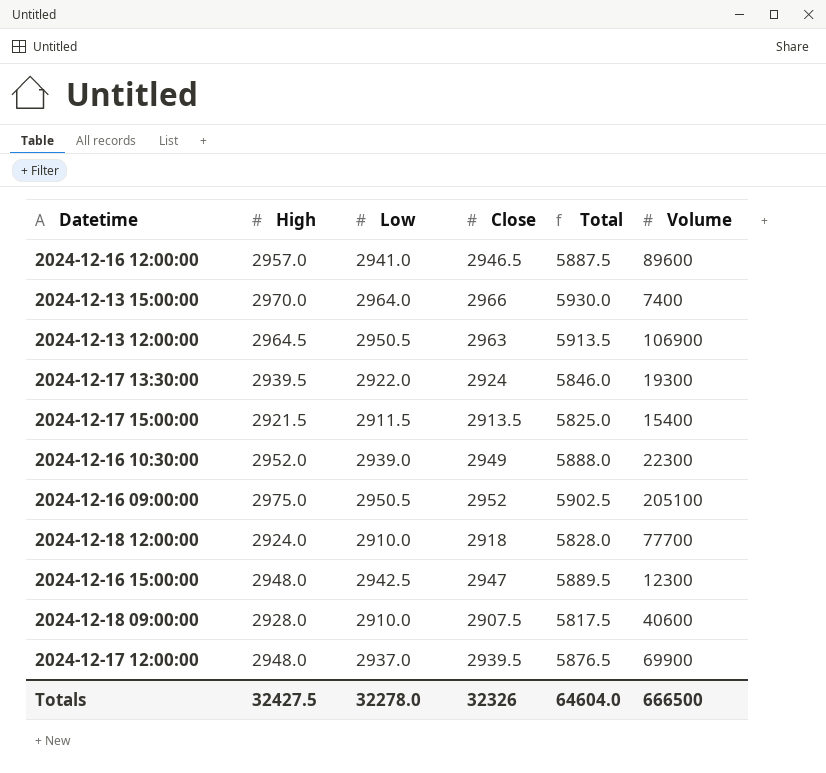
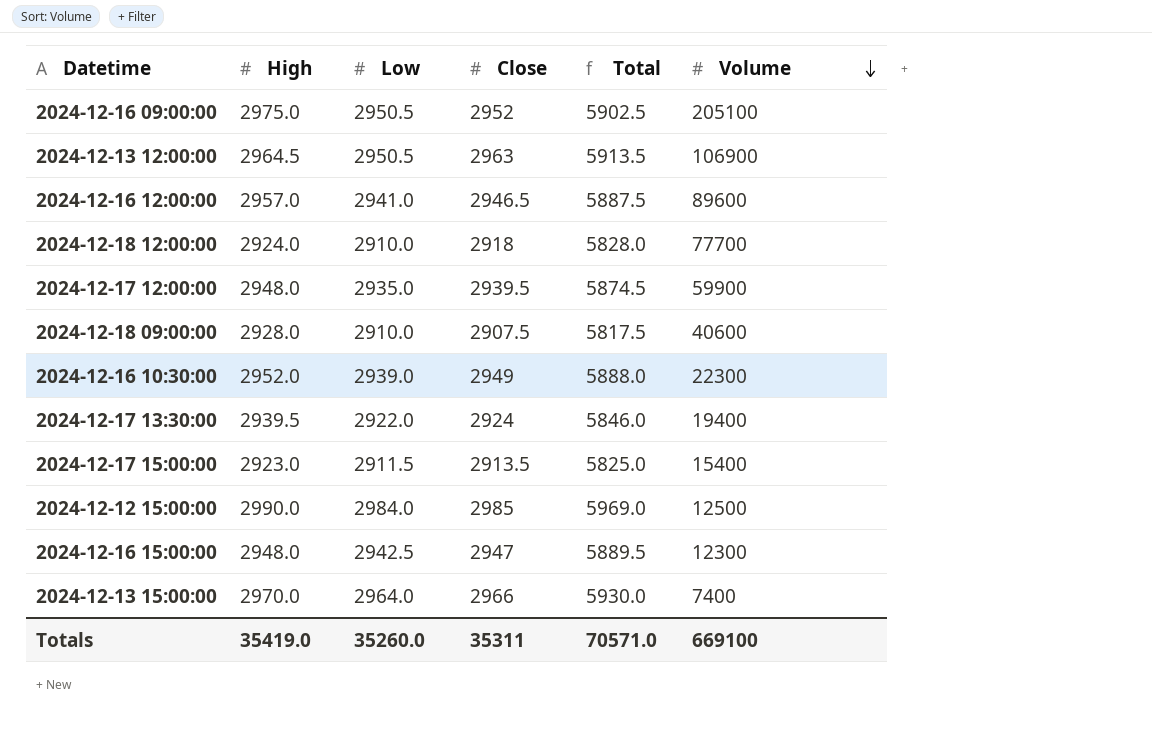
row order: none -> Volume descending
2024-12-17 12:00:00 | Low: 2937.0 -> 2935.0
2024-12-17 12:00:00 | Total: 5876.5 -> 5874.5
2024-12-17 12:00:00 | Volume: 69900 -> 59900
2024-12-17 13:30:00 | Volume: 19300 -> 19400
2024-12-17 15:00:00 | High: 2921.5 -> 2923.0
row 2024-12-12 15:00:00: none -> 2990.0 | 2984.0 | 2985 | 5969.0 | 12500
Totals | High: 32427.5 -> 35419.0
Totals | Low: 32278.0 -> 35260.0
Totals | Close: 32326 -> 35311
Totals | Total: 64604.0 -> 70571.0
Totals | Volume: 666500 -> 669100

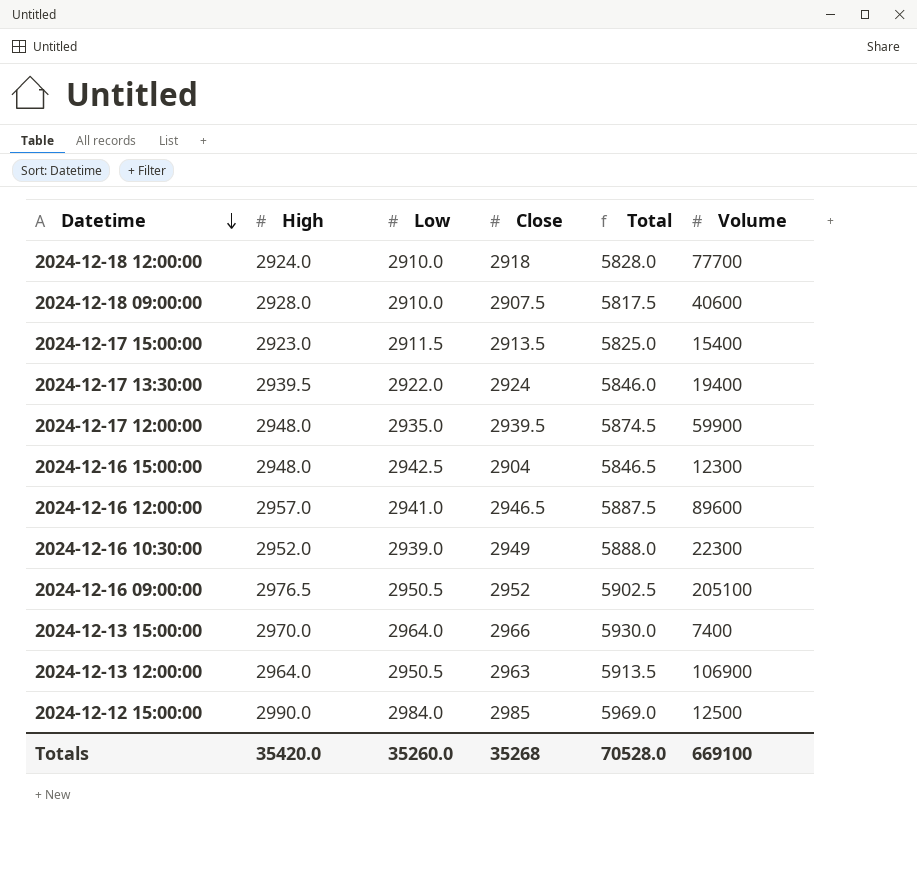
row order: Volume descending -> Datetime descending
2024-12-16 15:00:00 | Close: 2947 -> 2904
2024-12-16 15:00:00 | Total: 5889.5 -> 5846.5
2024-12-16 09:00:00 | High: 2975.0 -> 2976.5
2024-12-13 12:00:00 | High: 2964.5 -> 2964.0
Totals | High: 35419.0 -> 35420.0
Totals | Close: 35311 -> 35268
Totals | Total: 70571.0 -> 70528.0

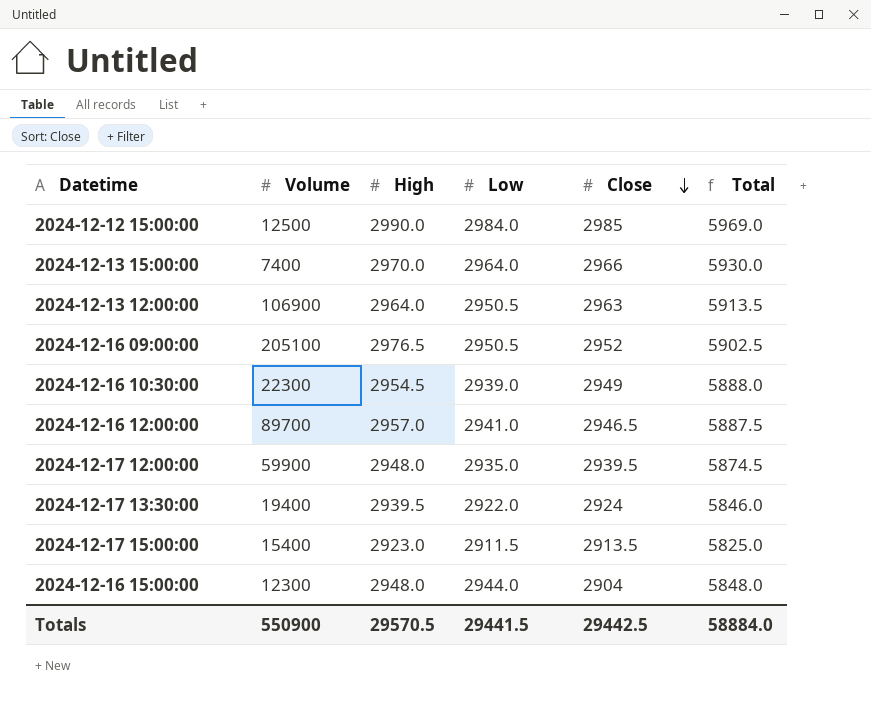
row order: Datetime descending -> Close descending
column Volume | position: 6 -> 2
row 2024-12-18 12:00:00: 2924.0 | 2910.0 | 2918 | 5828.0 | 77700 -> none
row 2024-12-18 09:00:00: 2928.0 | 2910.0 | 2907.5 | 5817.5 | 40600 -> none
2024-12-16 10:30:00 | High: 2952.0 -> 2954.5
2024-12-16 12:00:00 | Volume: 89600 -> 89700
2024-12-16 15:00:00 | Low: 2942.5 -> 2944.0
2024-12-16 15:00:00 | Total: 5846.5 -> 5848.0
Totals | Volume: 669100 -> 550900
Totals | High: 35420.0 -> 29570.5
Totals | Low: 35260.0 -> 29441.5
Totals | Close: 35268 -> 29442.5
Totals | Total: 70528.0 -> 58884.0

